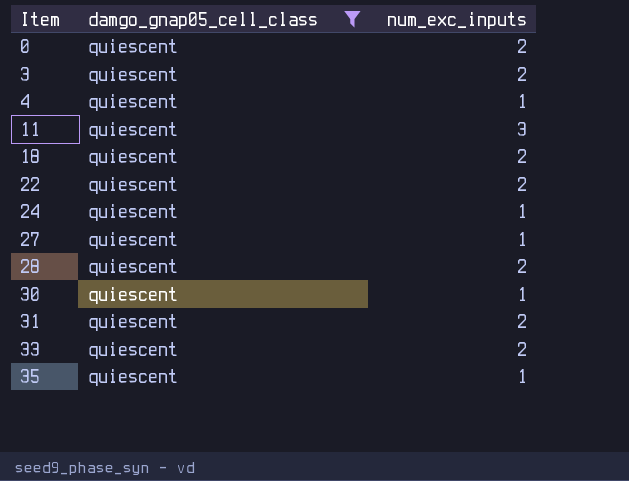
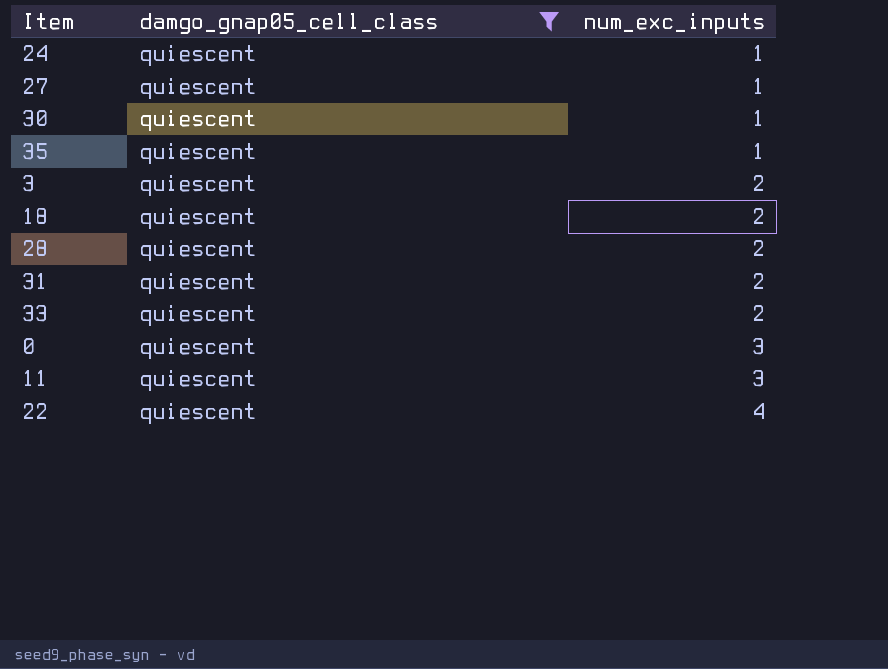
row order: Item ascending -> num_exc_inputs ascending
row 4: quiescent | 1 -> none
0 | num_exc_inputs: 2 -> 3
22 | num_exc_inputs: 2 -> 4

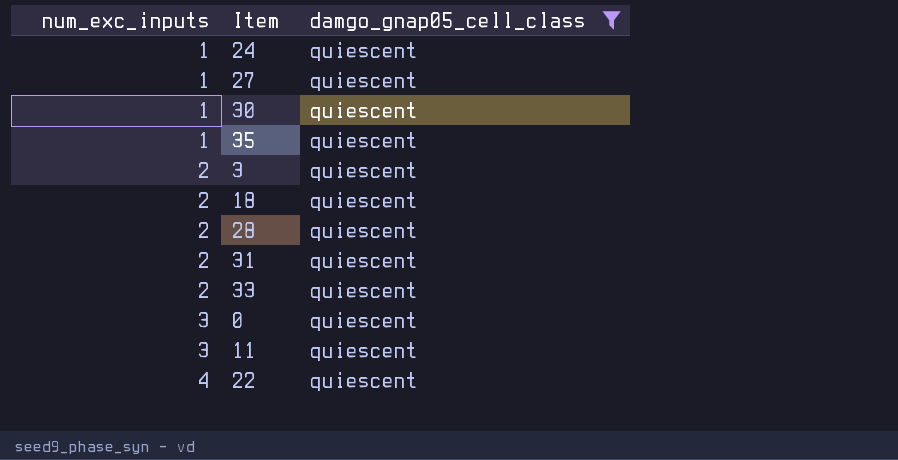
column num_exc_inputs | position: 3 -> 1

